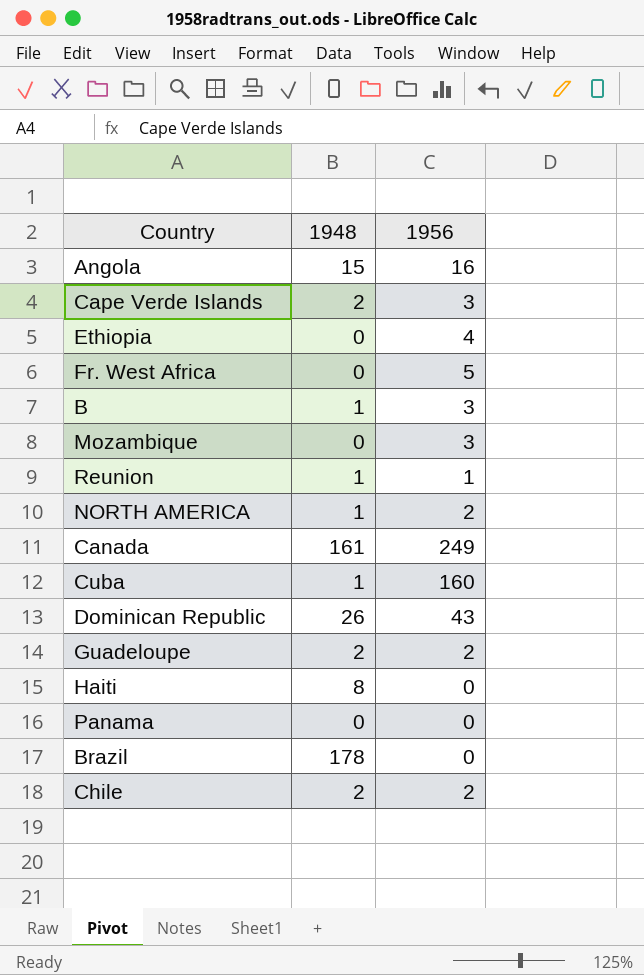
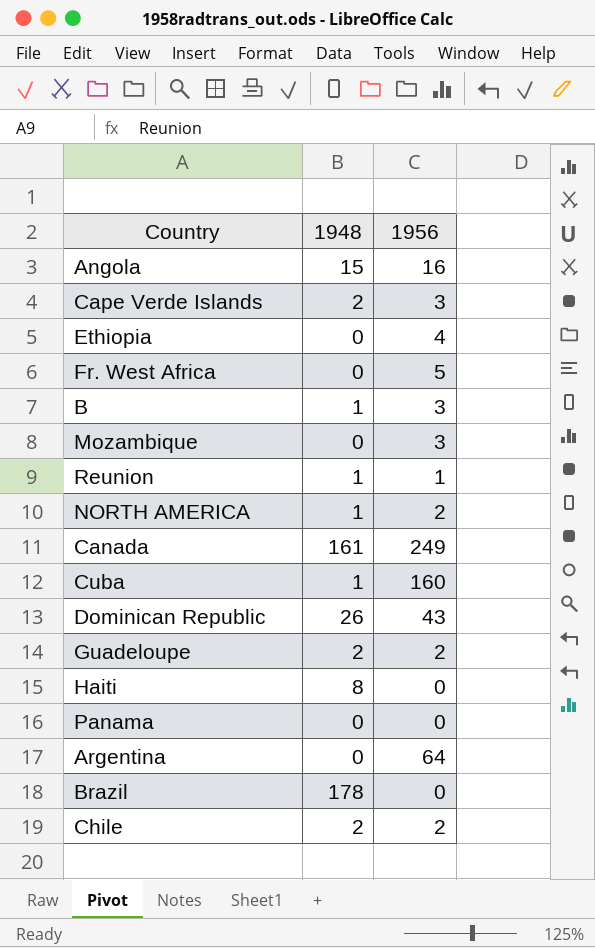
row Argentina: none -> 0 | 64

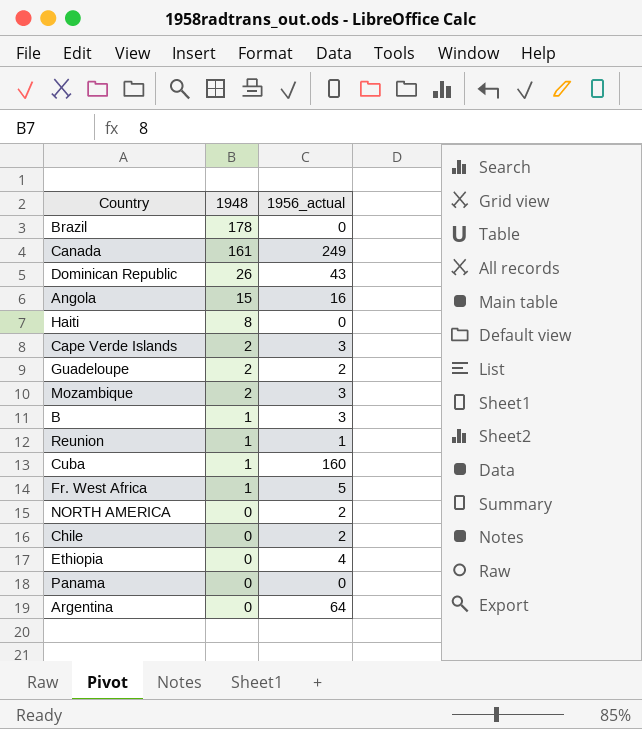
row order: none -> 1948 descending
column name: 1956 -> 1956_actual
Mozambique | 1948: 0 -> 2
Fr. West Africa | 1948: 0 -> 1
NORTH AMERICA | 1948: 1 -> 0
Chile | 1948: 2 -> 0

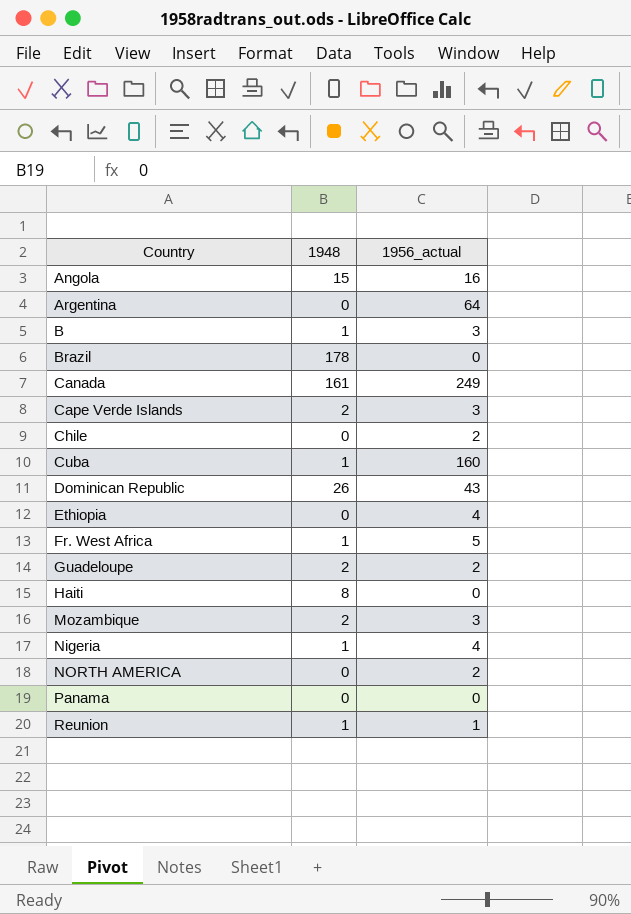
row order: 1948 descending -> Country ascending
row Nigeria: none -> 1 | 4

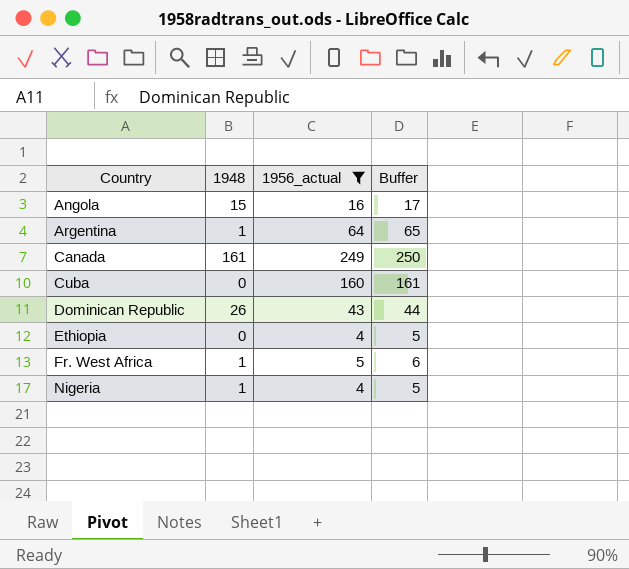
filter: none -> 1956_actual >= 4
column Buffer | formula: none -> [1956_actual] + 1
Argentina | 1948: 0 -> 1
Cuba | 1948: 1 -> 0

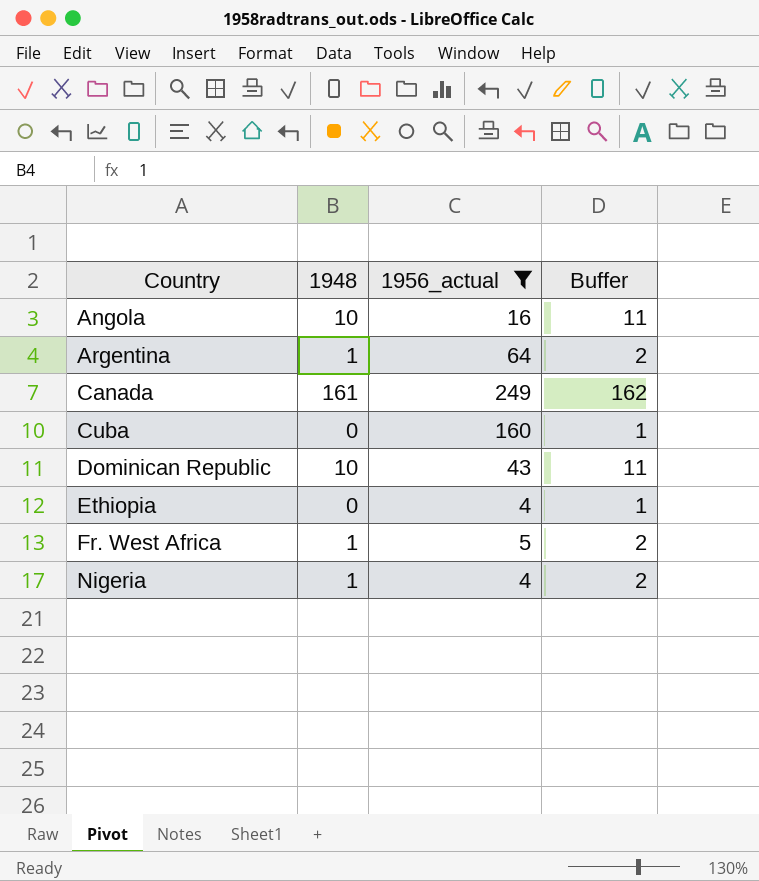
column Buffer | formula: [1956_actual] + 1 -> [1948] + 1
Angola | 1948: 15 -> 10
Dominican Republic | 1948: 26 -> 10

